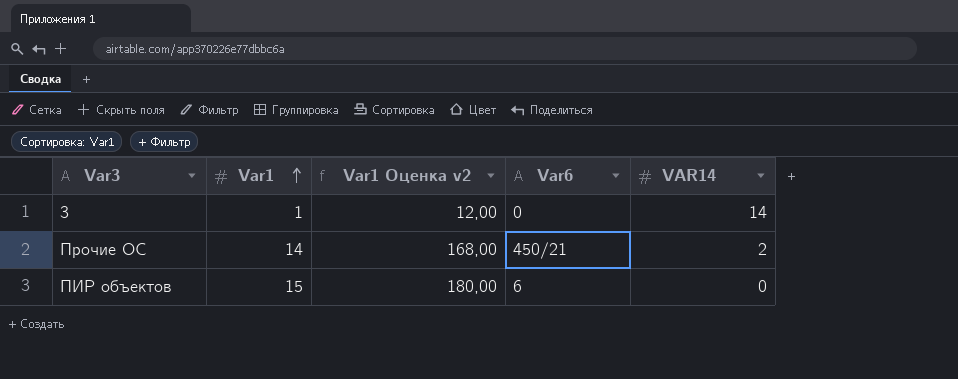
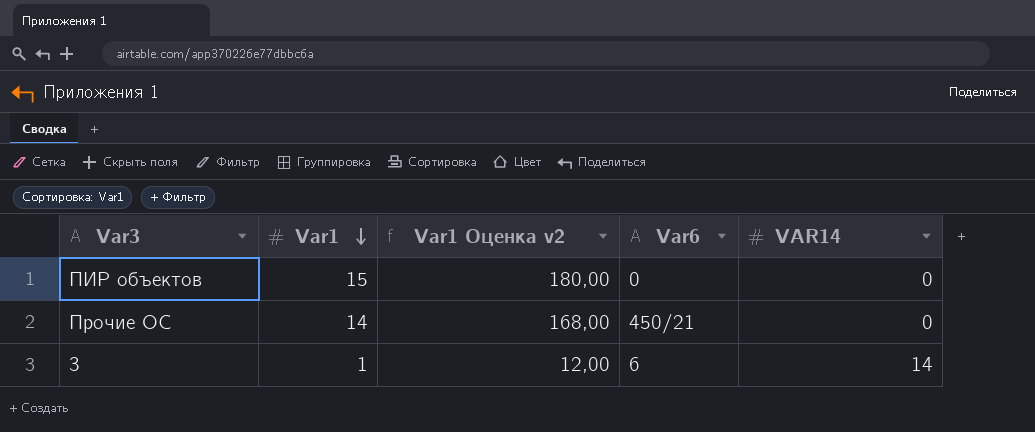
row order: Var1 ascending -> Var1 descending
ПИР объектов | Var6: 6 -> 0
Прочие ОС | VAR14: 2 -> 0
3 | Var6: 0 -> 6

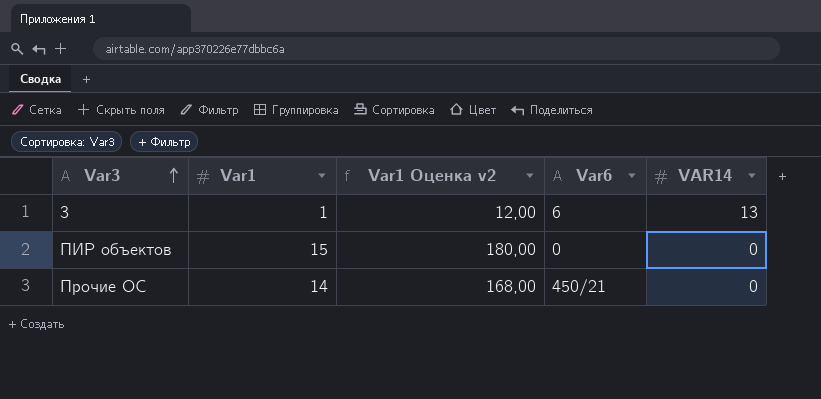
row order: Var1 descending -> Var3 ascending
3 | VAR14: 14 -> 13

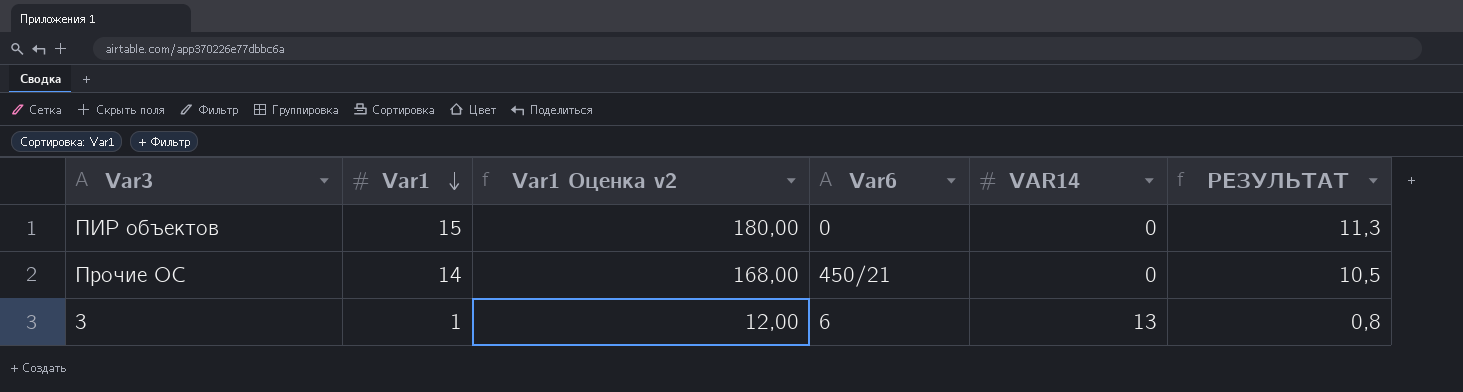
row order: Var3 ascending -> Var1 descending
column РЕЗУЛЬТАТ | formula: none -> [Var1] * 0,75

